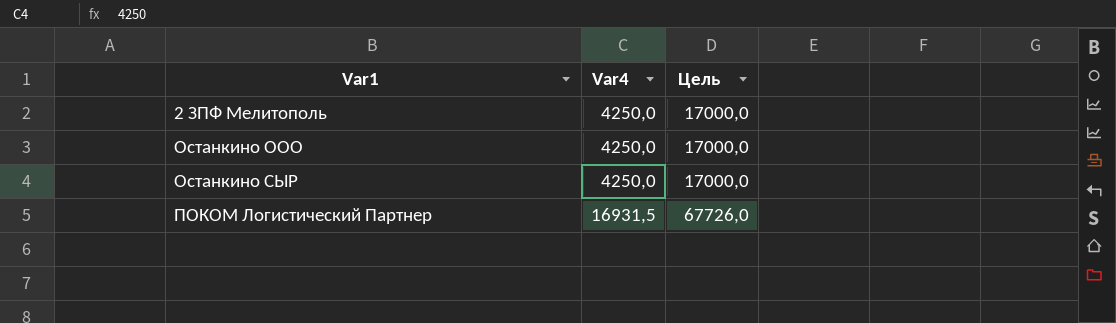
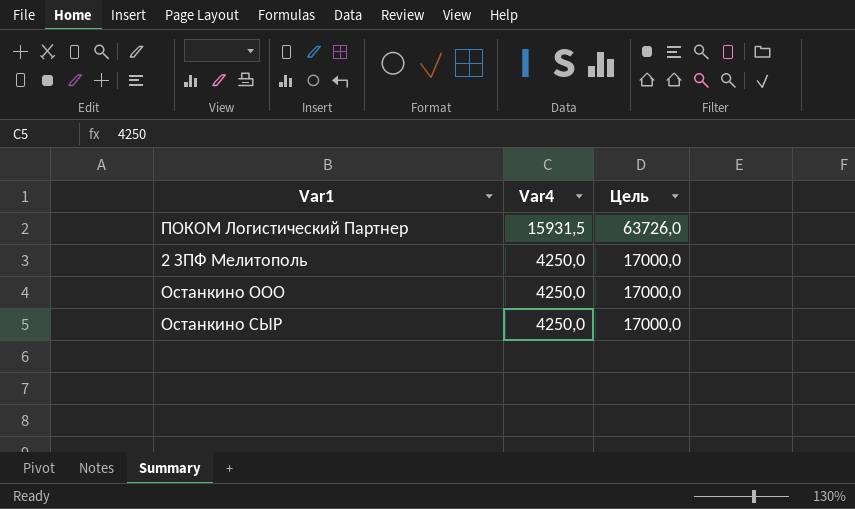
row order: Var1 ascending -> Var4 descending
ПОКОМ Логистический Партнер | Var4: 16931,5 -> 15931,5
ПОКОМ Логистический Партнер | Цель: 67726,0 -> 63726,0

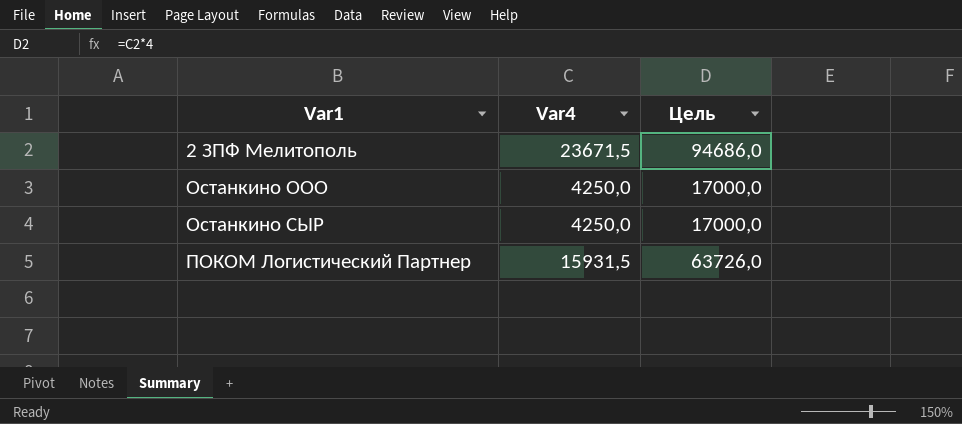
row order: Var4 descending -> Var1 ascending
2 ЗПФ Мелитополь | Var4: 4250,0 -> 23671,5
2 ЗПФ Мелитополь | Цель: 17000,0 -> 94686,0

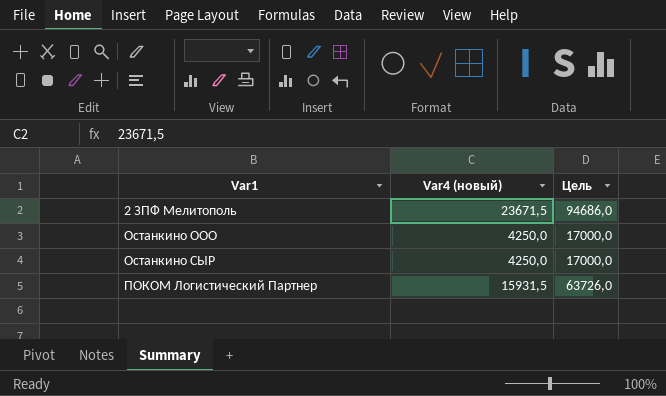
column name: Var4 -> Var4 (новый)

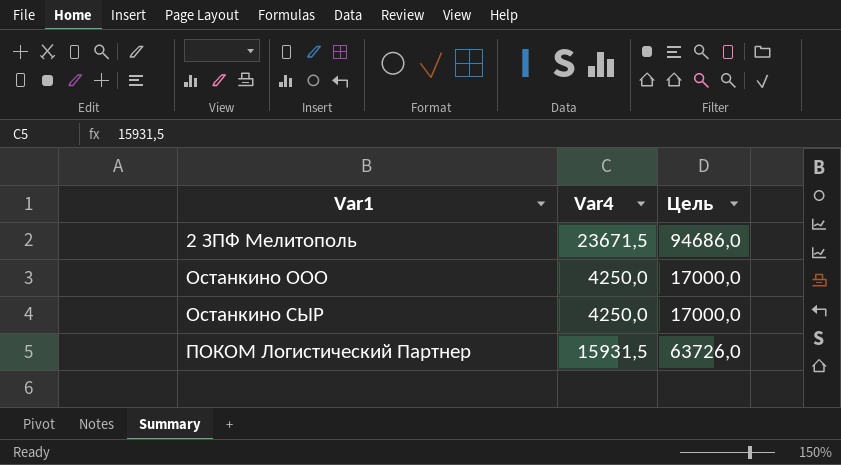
column name: Var4 (новый) -> Var4

